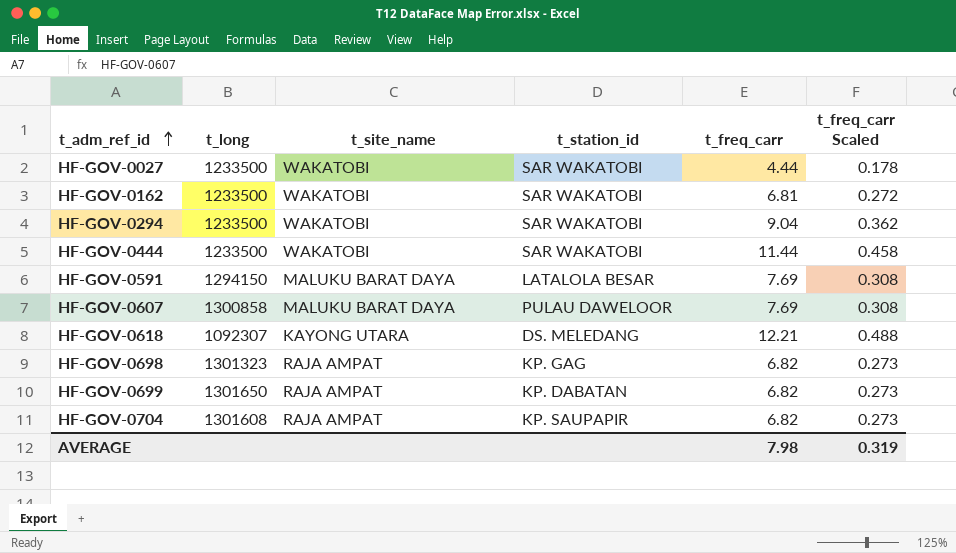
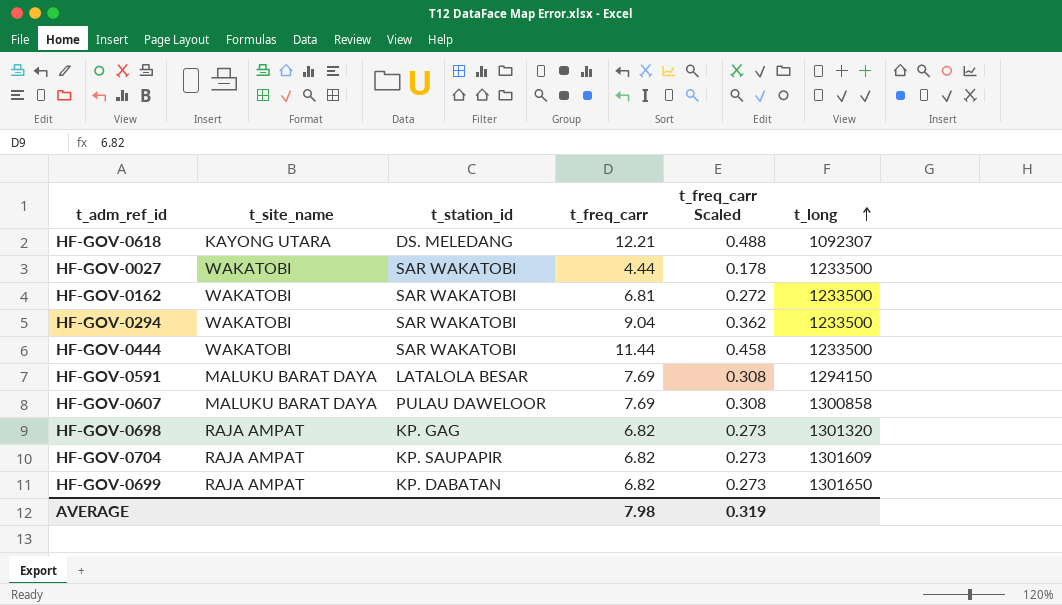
row order: t_adm_ref_id ascending -> t_long ascending
column t_long | position: 2 -> 6
HF-GOV-0698 | t_long: 1301323 -> 1301320
HF-GOV-0704 | t_long: 1301608 -> 1301609

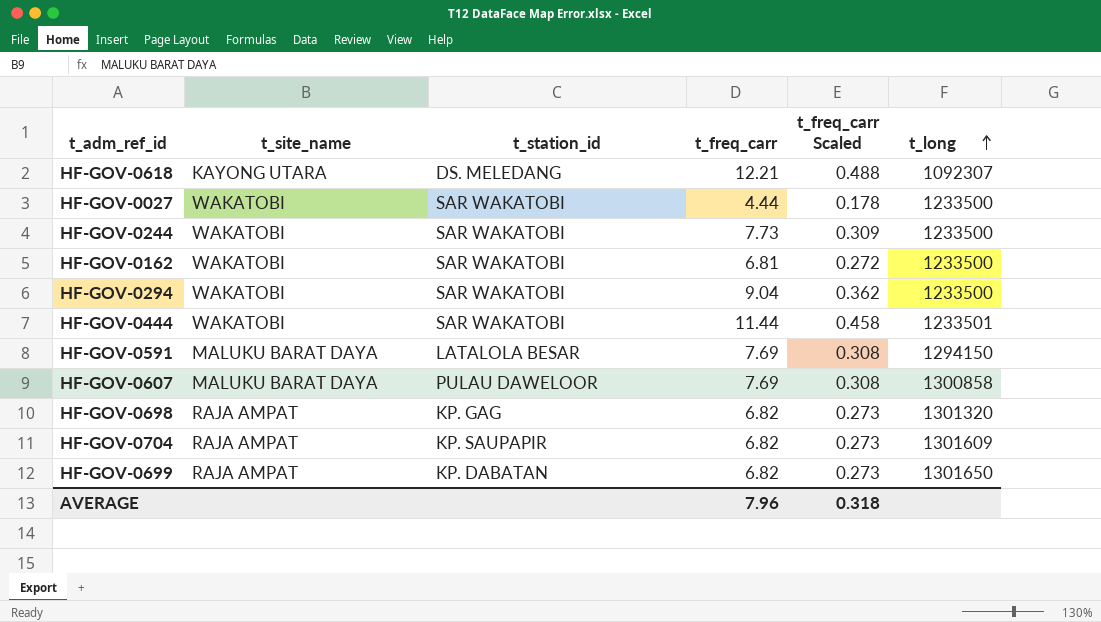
row HF-GOV-0244: none -> WAKATOBI | SAR WAKATOBI | 7.73 | 0.309 | 1233500
HF-GOV-0444 | t_long: 1233500 -> 1233501
AVERAGE | t_freq_carr: 7.98 -> 7.96
AVERAGE | t_freq_carr Scaled: 0.319 -> 0.318

